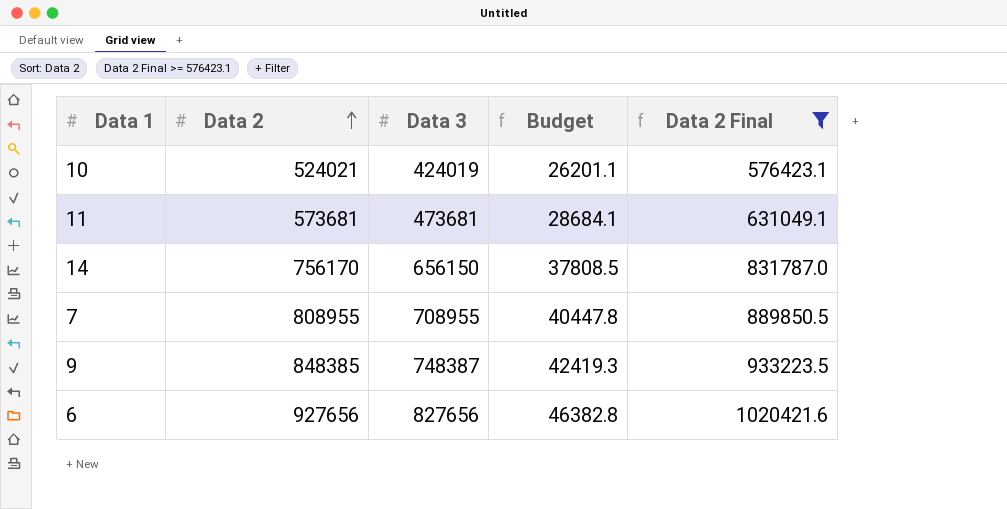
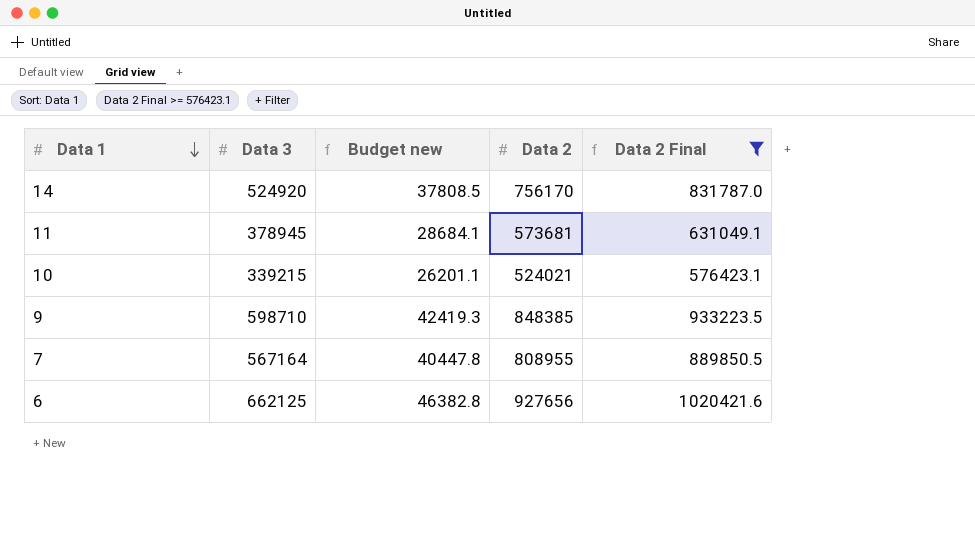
row order: Data 2 ascending -> Data 1 descending
column name: Budget -> Budget new
column Data 2 | position: 2 -> 4
14 | Data 3: 656150 -> 524920
11 | Data 3: 473681 -> 378945
10 | Data 3: 424019 -> 339215
9 | Data 3: 748387 -> 598710
7 | Data 3: 708955 -> 567164
6 | Data 3: 827656 -> 662125

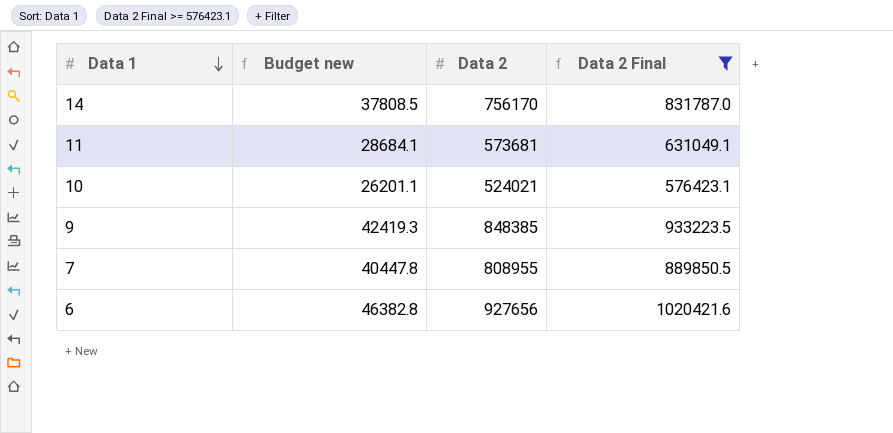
column Data 3 | position: 2 -> none

